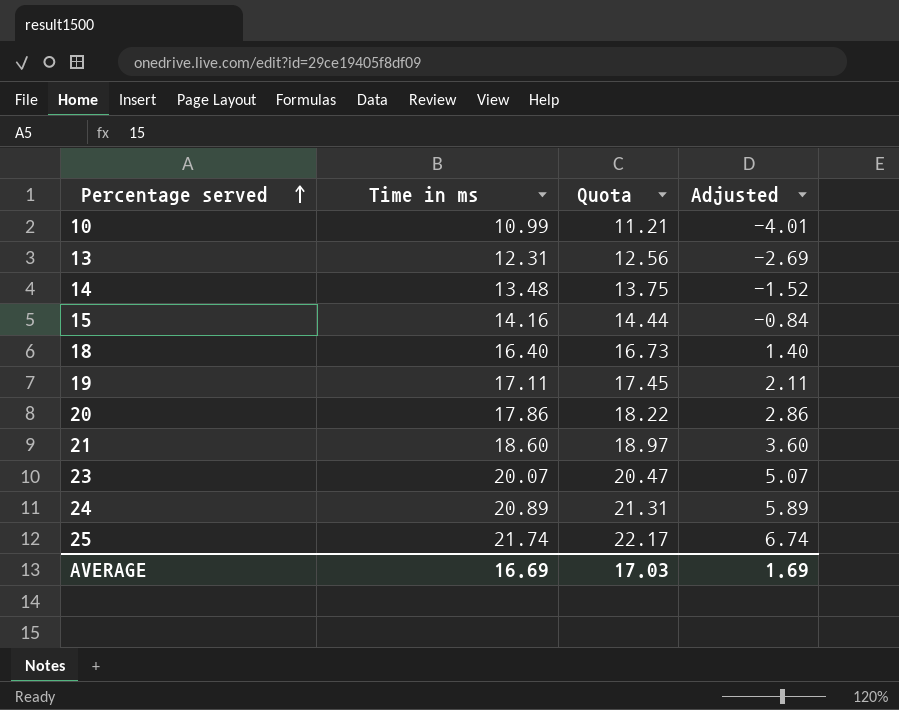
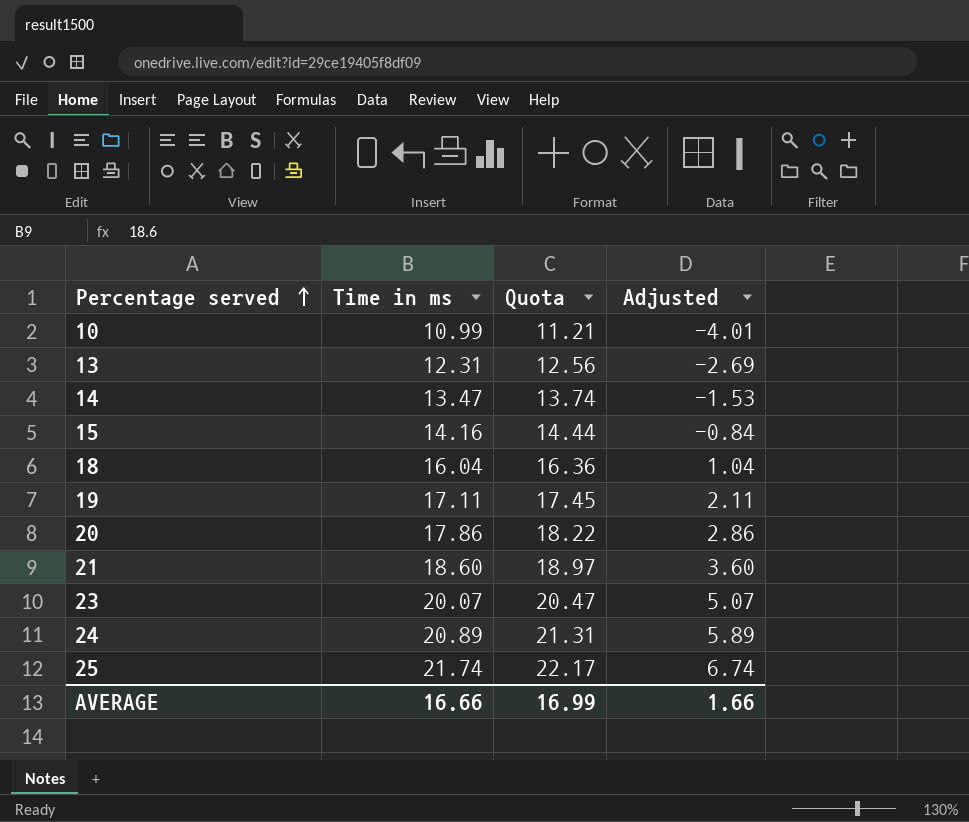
14 | Time in ms: 13.48 -> 13.47
14 | Quota: 13.75 -> 13.74
14 | Adjusted: -1.52 -> -1.53
18 | Time in ms: 16.40 -> 16.04
18 | Quota: 16.73 -> 16.36
18 | Adjusted: 1.40 -> 1.04
AVERAGE | Time in ms: 16.69 -> 16.66
AVERAGE | Quota: 17.03 -> 16.99
AVERAGE | Adjusted: 1.69 -> 1.66

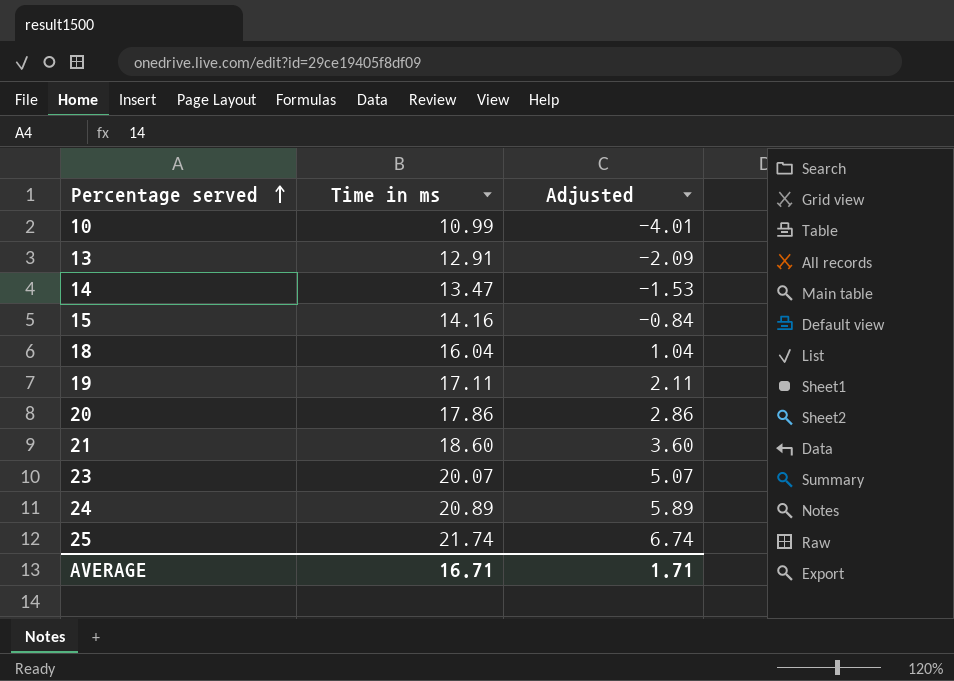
column Quota | formula: [Time in ms] * 1.02 -> none
13 | Time in ms: 12.31 -> 12.91
13 | Adjusted: -2.69 -> -2.09
AVERAGE | Time in ms: 16.66 -> 16.71
AVERAGE | Adjusted: 1.66 -> 1.71

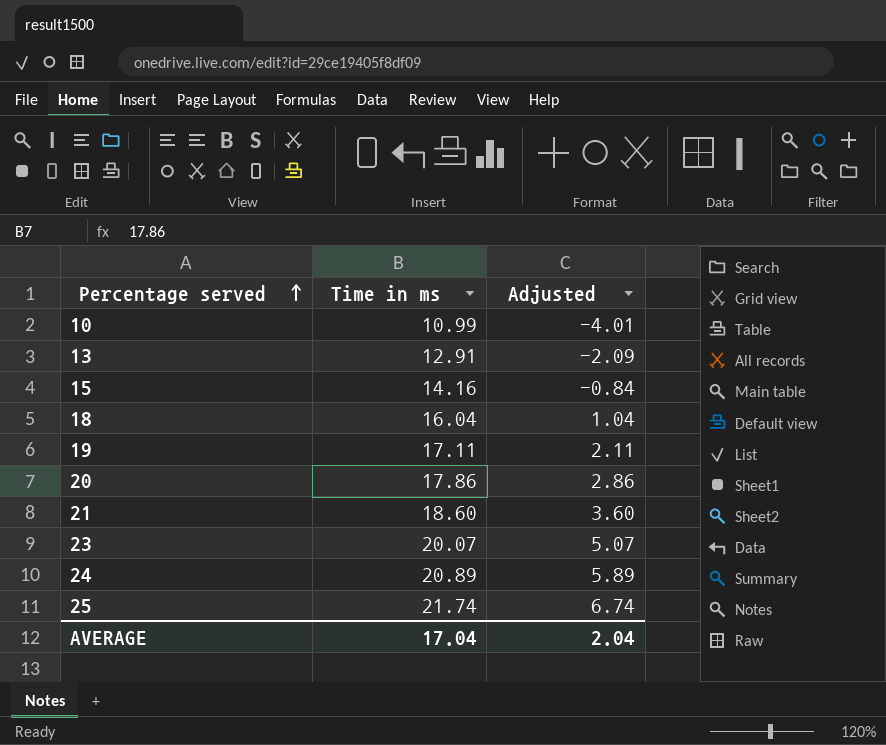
row 14: 13.47 | -1.53 -> none
AVERAGE | Time in ms: 16.71 -> 17.04
AVERAGE | Adjusted: 1.71 -> 2.04

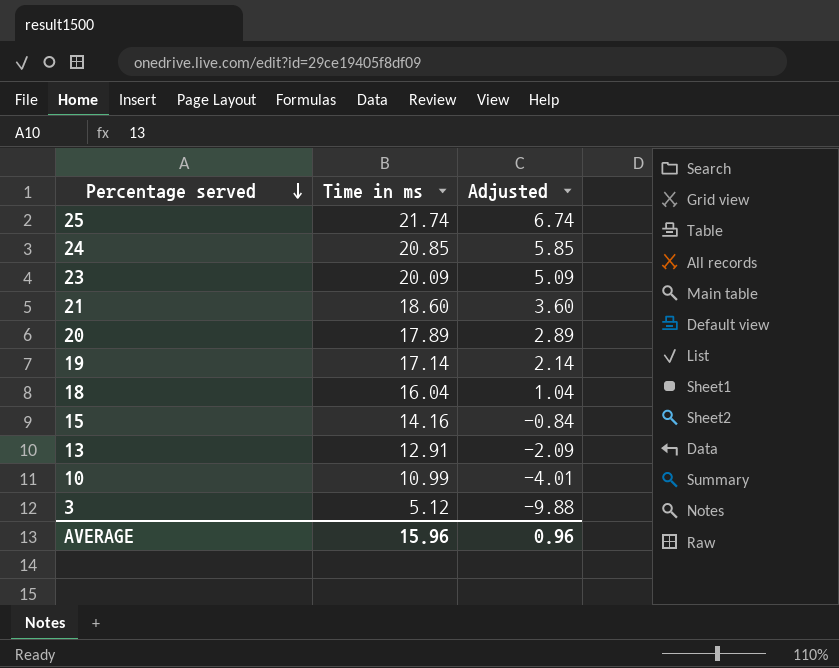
row order: Percentage served ascending -> Percentage served descending
24 | Time in ms: 20.89 -> 20.85
24 | Adjusted: 5.89 -> 5.85
23 | Time in ms: 20.07 -> 20.09
23 | Adjusted: 5.07 -> 5.09
20 | Time in ms: 17.86 -> 17.89
20 | Adjusted: 2.86 -> 2.89
19 | Time in ms: 17.11 -> 17.14
19 | Adjusted: 2.11 -> 2.14
row 3: none -> 5.12 | -9.88
AVERAGE | Time in ms: 17.04 -> 15.96
AVERAGE | Adjusted: 2.04 -> 0.96

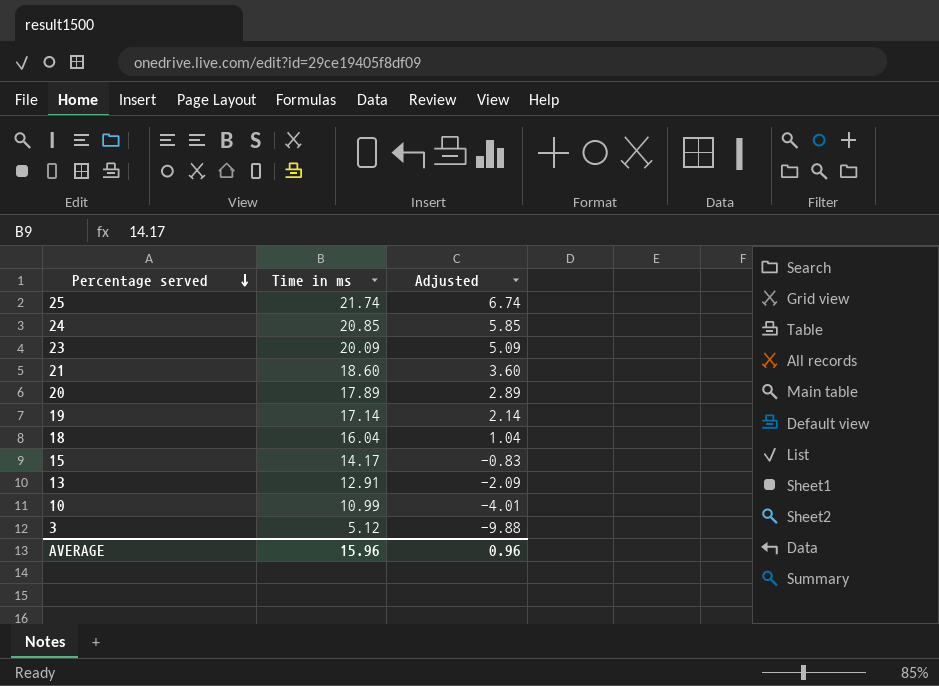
15 | Time in ms: 14.16 -> 14.17
15 | Adjusted: -0.84 -> -0.83

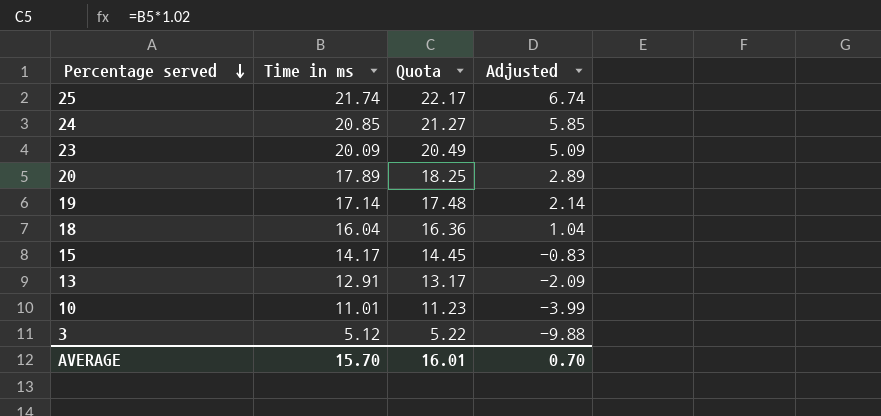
column Quota | formula: none -> [Time in ms] * 1.02
row 21: 18.60 | 3.60 -> none
10 | Time in ms: 10.99 -> 11.01
10 | Adjusted: -4.01 -> -3.99
AVERAGE | Time in ms: 15.96 -> 15.70
AVERAGE | Adjusted: 0.96 -> 0.70

